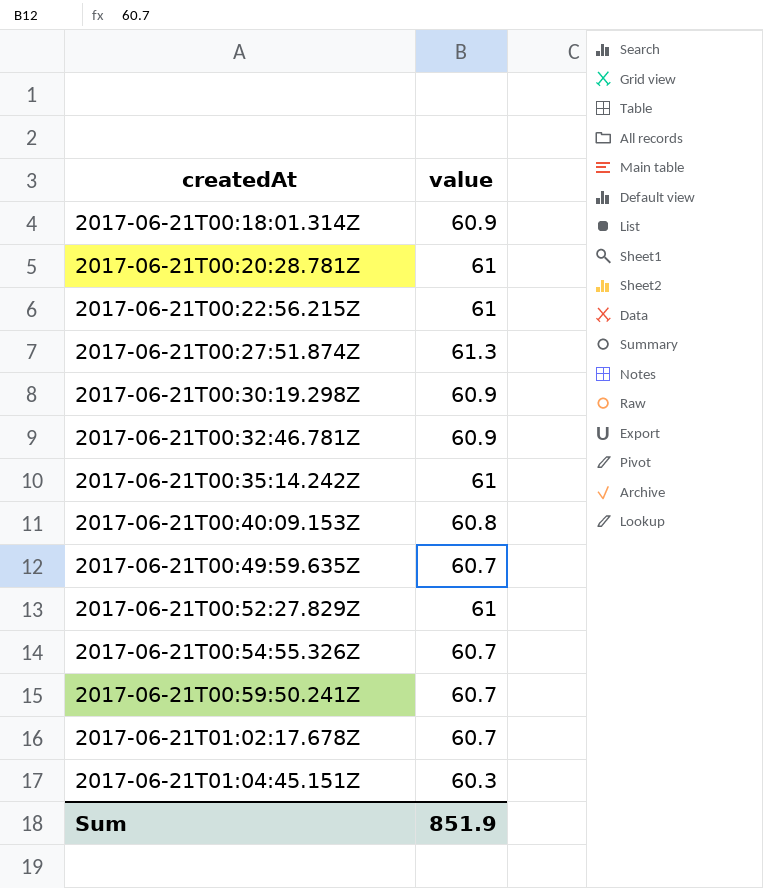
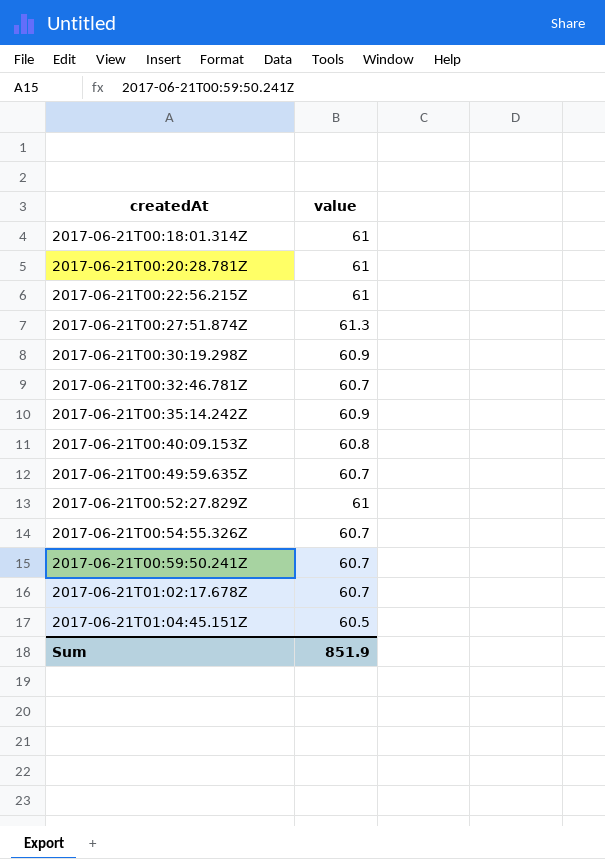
2017-06-21T00:18:01.314Z | value: 60.9 -> 61
2017-06-21T00:32:46.781Z | value: 60.9 -> 60.7
2017-06-21T00:35:14.242Z | value: 61 -> 60.9
2017-06-21T01:04:45.151Z | value: 60.3 -> 60.5

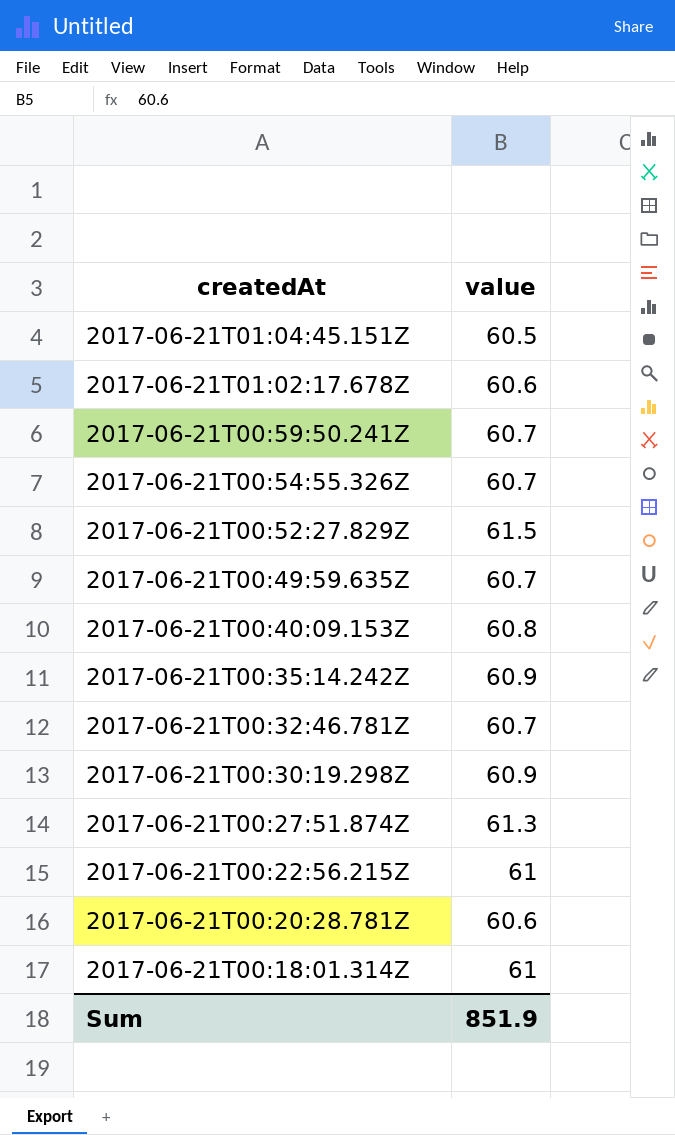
row order: createdAt ascending -> createdAt descending
2017-06-21T01:02:17.678Z | value: 60.7 -> 60.6
2017-06-21T00:52:27.829Z | value: 61 -> 61.5
2017-06-21T00:20:28.781Z | value: 61 -> 60.6

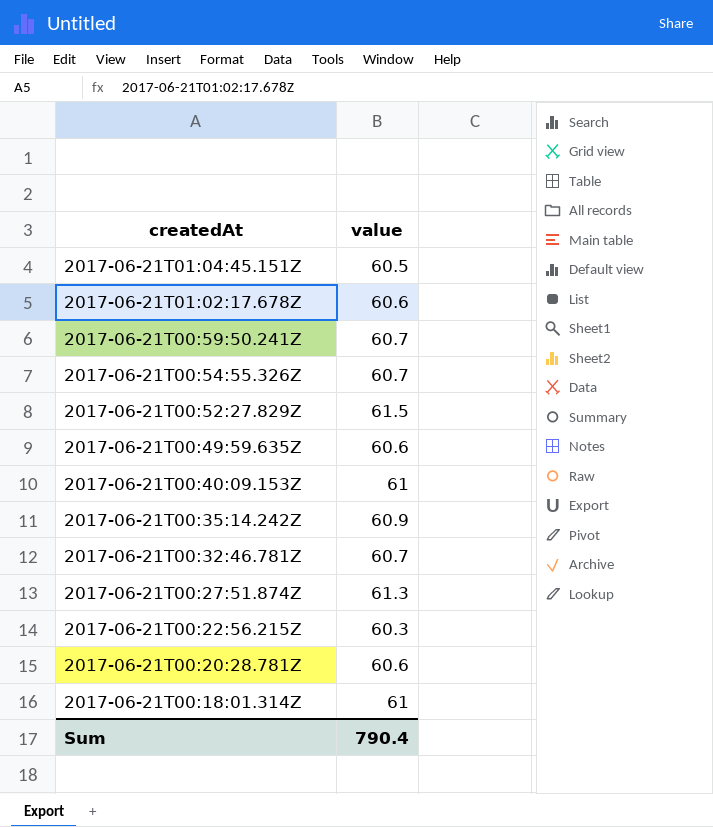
row 2017-06-21T00:30:19.298Z: 60.9 -> none
2017-06-21T00:49:59.635Z | value: 60.7 -> 60.6
2017-06-21T00:40:09.153Z | value: 60.8 -> 61
2017-06-21T00:22:56.215Z | value: 61 -> 60.3
Sum | value: 851.9 -> 790.4

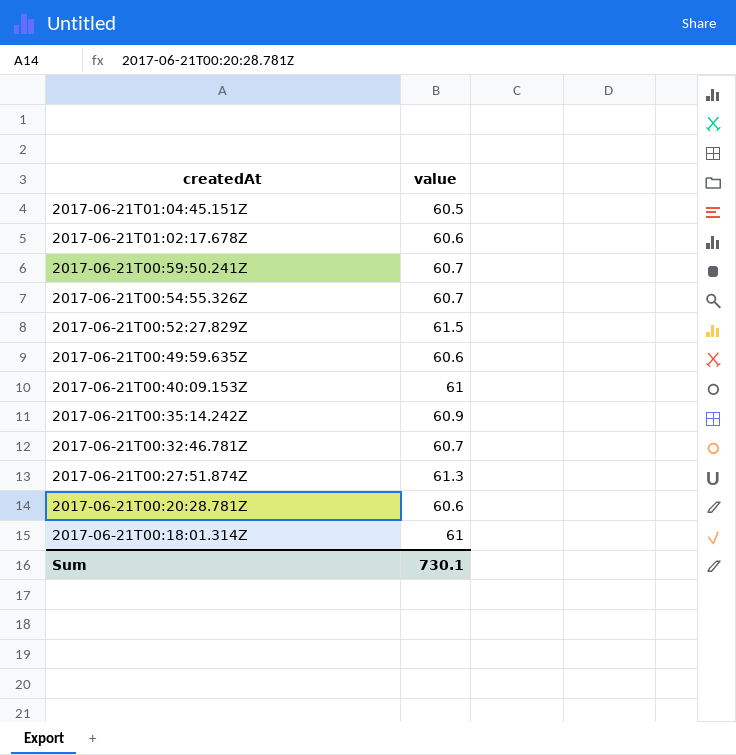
row 2017-06-21T00:22:56.215Z: 60.3 -> none
Sum | value: 790.4 -> 730.1

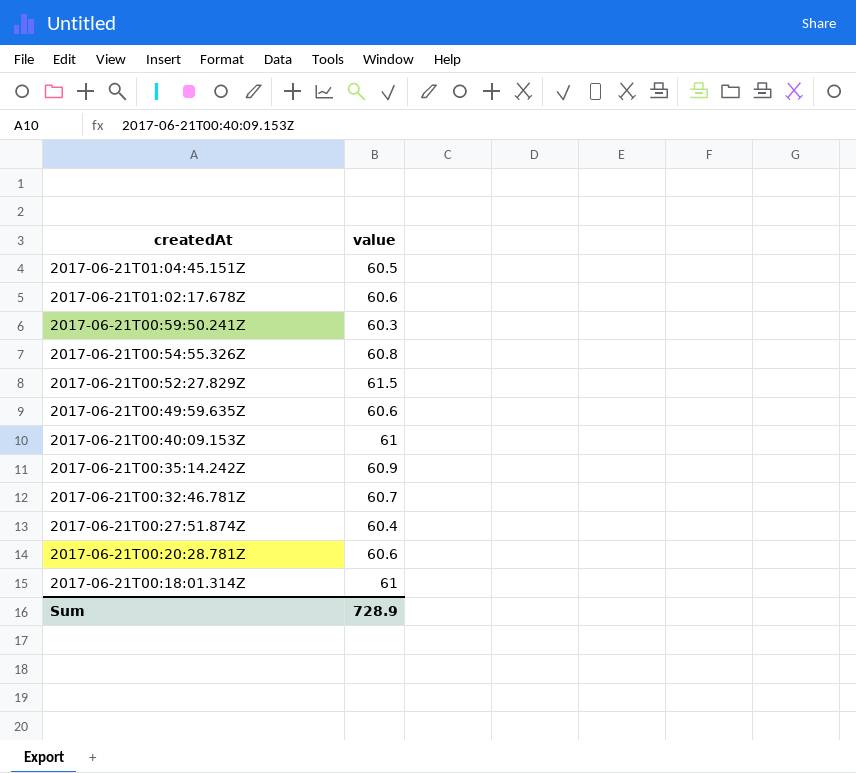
2017-06-21T00:59:50.241Z | value: 60.7 -> 60.3
2017-06-21T00:54:55.326Z | value: 60.7 -> 60.8
2017-06-21T00:27:51.874Z | value: 61.3 -> 60.4
Sum | value: 730.1 -> 728.9

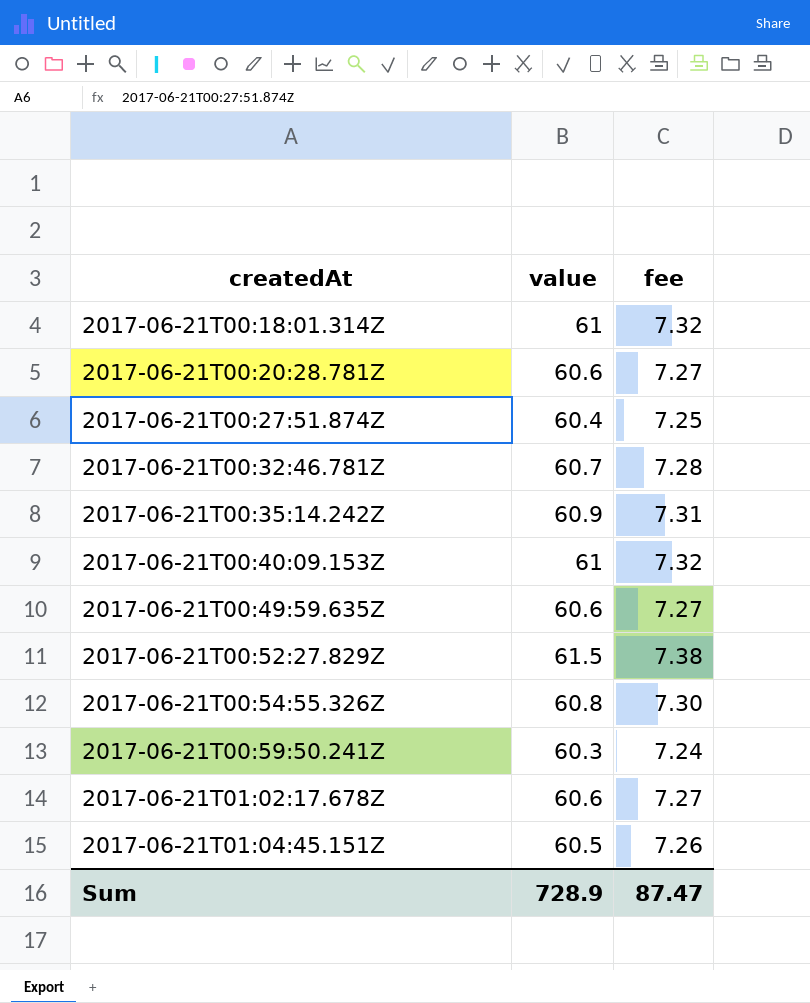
row order: createdAt descending -> createdAt ascending
column fee | formula: none -> [value] * 0.12

